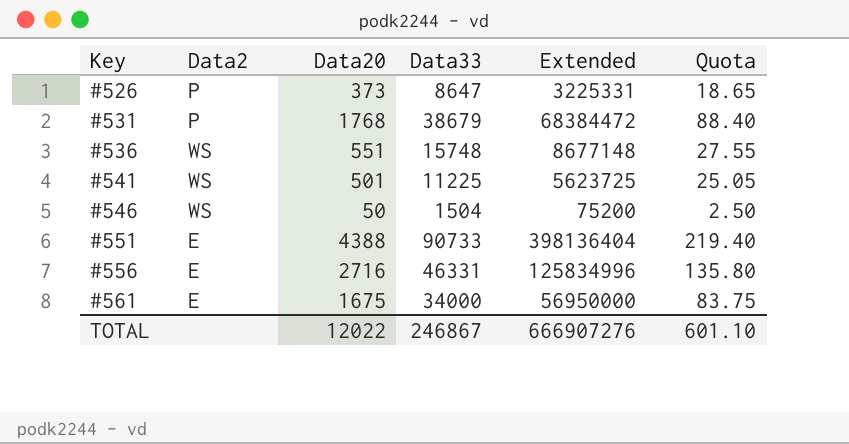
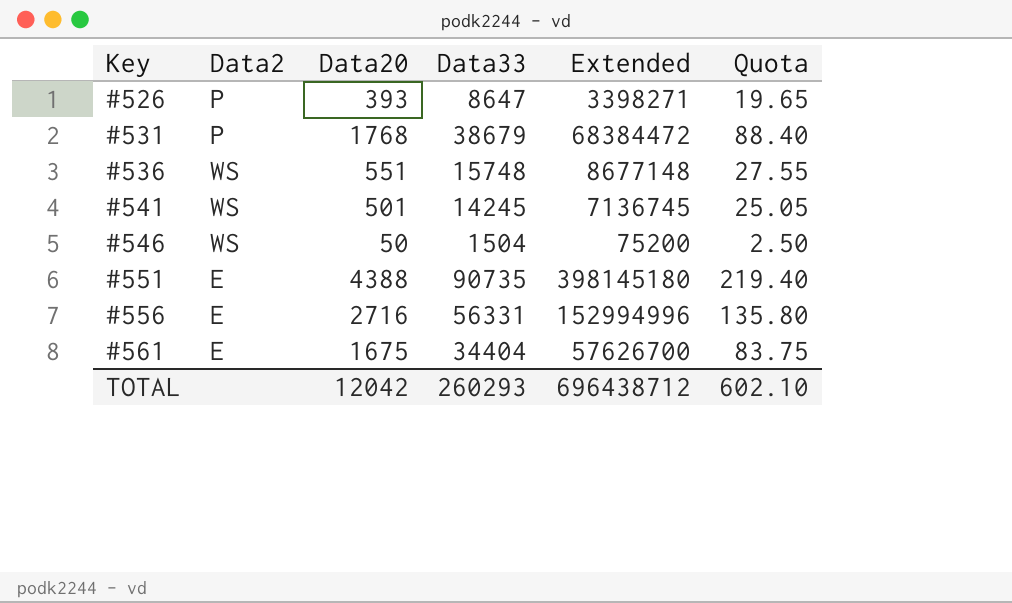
#526 | Data20: 373 -> 393
#526 | Extended: 3225331 -> 3398271
#526 | Quota: 18.65 -> 19.65
#541 | Data33: 11225 -> 14245
#541 | Extended: 5623725 -> 7136745
#551 | Data33: 90733 -> 90735
#551 | Extended: 398136404 -> 398145180
#556 | Data33: 46331 -> 56331
#556 | Extended: 125834996 -> 152994996
#561 | Data33: 34000 -> 34404
#561 | Extended: 56950000 -> 57626700
TOTAL | Data20: 12022 -> 12042
TOTAL | Data33: 246867 -> 260293
TOTAL | Extended: 666907276 -> 696438712
TOTAL | Quota: 601.10 -> 602.10

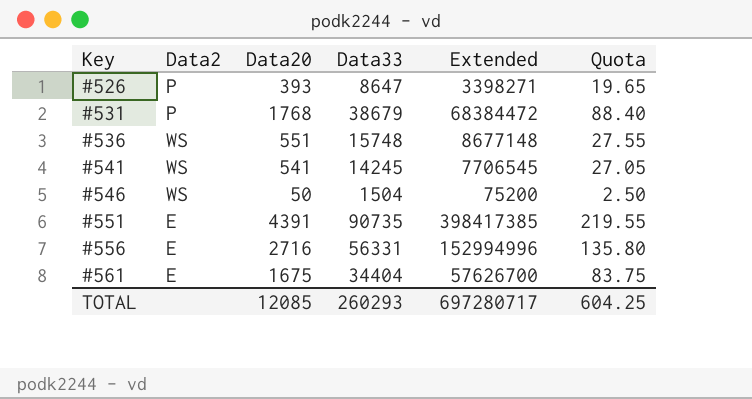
#541 | Data20: 501 -> 541
#541 | Extended: 7136745 -> 7706545
#541 | Quota: 25.05 -> 27.05
#551 | Data20: 4388 -> 4391
#551 | Extended: 398145180 -> 398417385
#551 | Quota: 219.40 -> 219.55
TOTAL | Data20: 12042 -> 12085
TOTAL | Extended: 696438712 -> 697280717
TOTAL | Quota: 602.10 -> 604.25

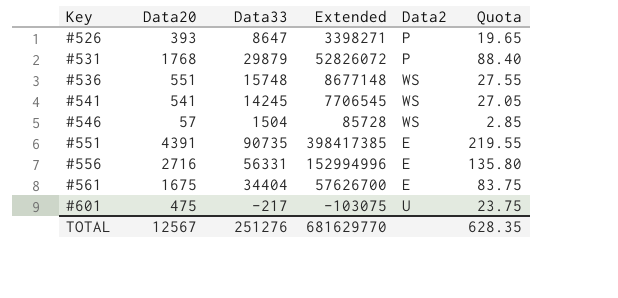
column Data2 | position: 2 -> 5
#531 | Data33: 38679 -> 29879
#531 | Extended: 68384472 -> 52826072
#546 | Data20: 50 -> 57
#546 | Extended: 75200 -> 85728
#546 | Quota: 2.50 -> 2.85
row #601: none -> 475 | -217 | -103075 | U | 23.75
TOTAL | Data20: 12085 -> 12567
TOTAL | Data33: 260293 -> 251276
TOTAL | Extended: 697280717 -> 681629770
TOTAL | Quota: 604.25 -> 628.35

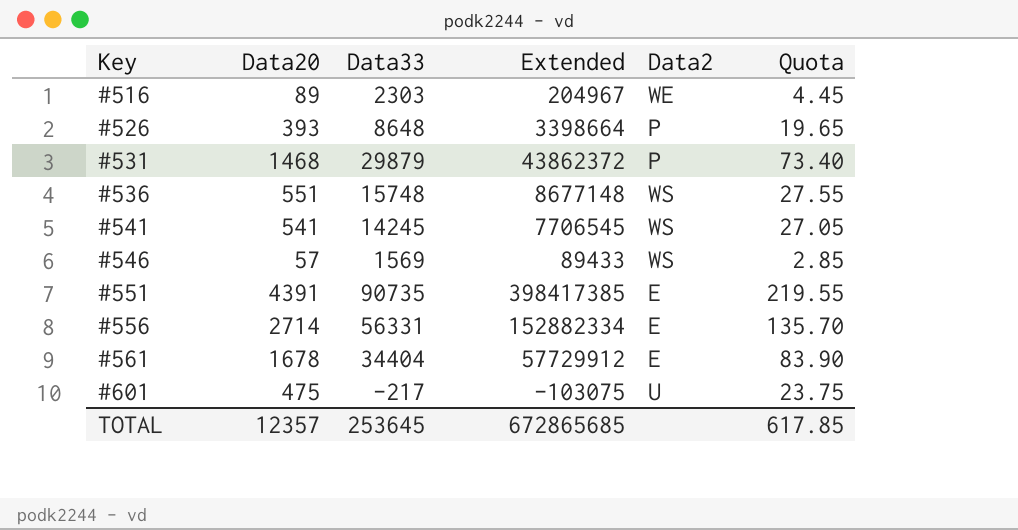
row #516: none -> 89 | 2303 | 204967 | WE | 4.45
#526 | Data33: 8647 -> 8648
#526 | Extended: 3398271 -> 3398664
#531 | Data20: 1768 -> 1468
#531 | Extended: 52826072 -> 43862372
#531 | Quota: 88.40 -> 73.40
#546 | Data33: 1504 -> 1569
#546 | Extended: 85728 -> 89433
#556 | Data20: 2716 -> 2714
#556 | Extended: 152994996 -> 152882334
#556 | Quota: 135.80 -> 135.70
#561 | Data20: 1675 -> 1678
#561 | Extended: 57626700 -> 57729912
#561 | Quota: 83.75 -> 83.90
TOTAL | Data20: 12567 -> 12357
TOTAL | Data33: 251276 -> 253645
TOTAL | Extended: 681629770 -> 672865685
TOTAL | Quota: 628.35 -> 617.85

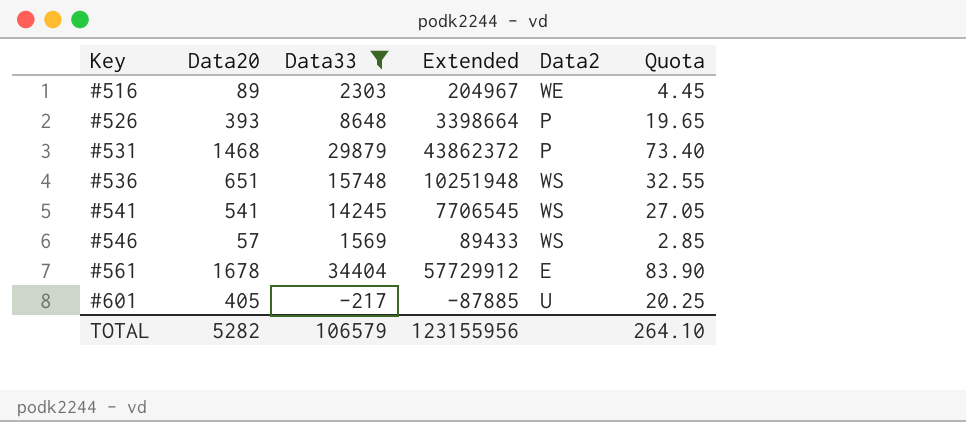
filter: none -> Data33 <= 34404
#536 | Data20: 551 -> 651
#536 | Extended: 8677148 -> 10251948
#536 | Quota: 27.55 -> 32.55
#601 | Data20: 475 -> 405
#601 | Extended: -103075 -> -87885
#601 | Quota: 23.75 -> 20.25
TOTAL | Data20: 12357 -> 5282
TOTAL | Data33: 253645 -> 106579
TOTAL | Extended: 672865685 -> 123155956
TOTAL | Quota: 617.85 -> 264.10

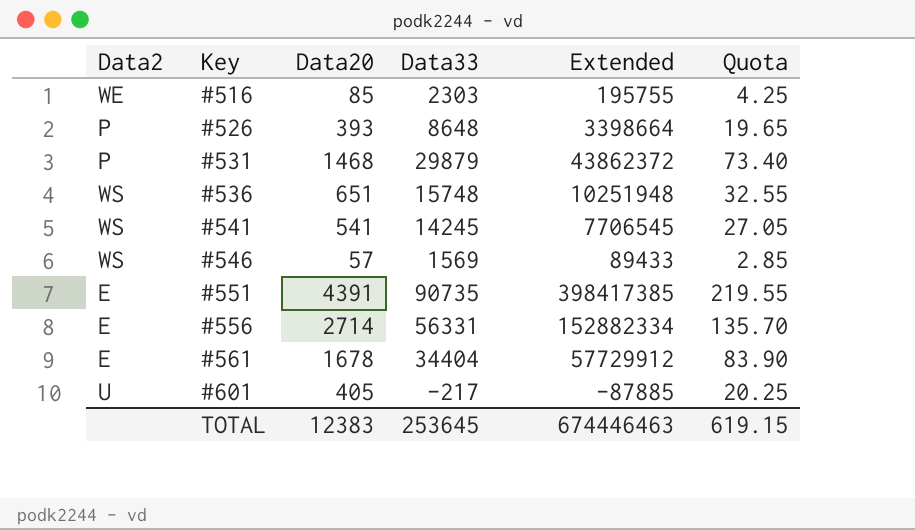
filter: Data33 <= 34404 -> none
column Data2 | position: 5 -> 1
#516 | Data20: 89 -> 85
#516 | Extended: 204967 -> 195755
#516 | Quota: 4.45 -> 4.25
TOTAL | Data20: 5282 -> 12383
TOTAL | Data33: 106579 -> 253645
TOTAL | Extended: 123155956 -> 674446463
TOTAL | Quota: 264.10 -> 619.15

